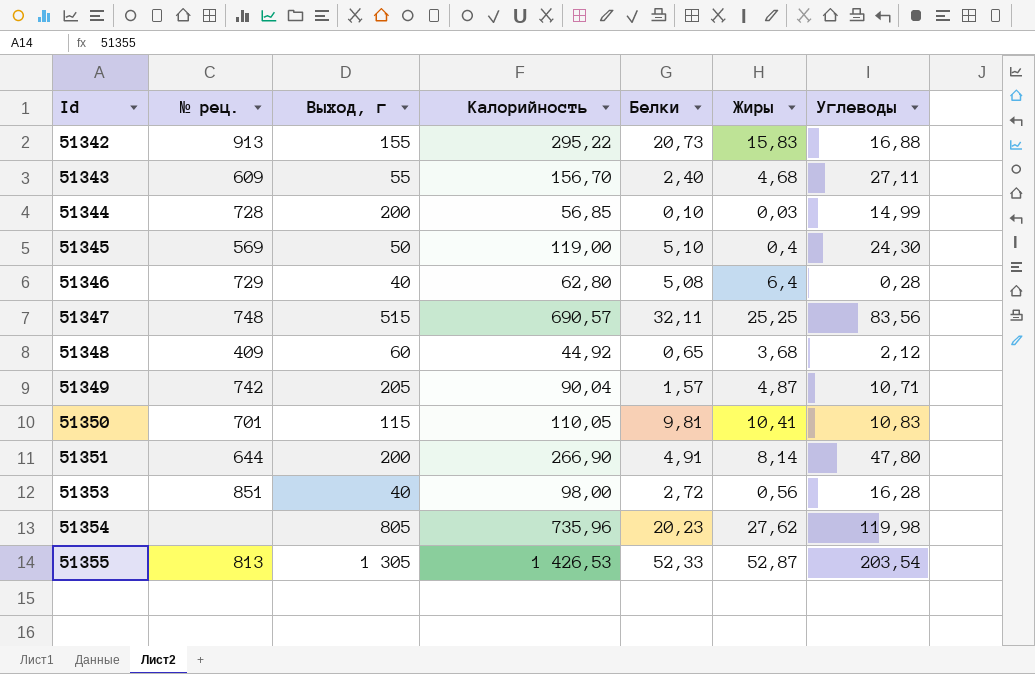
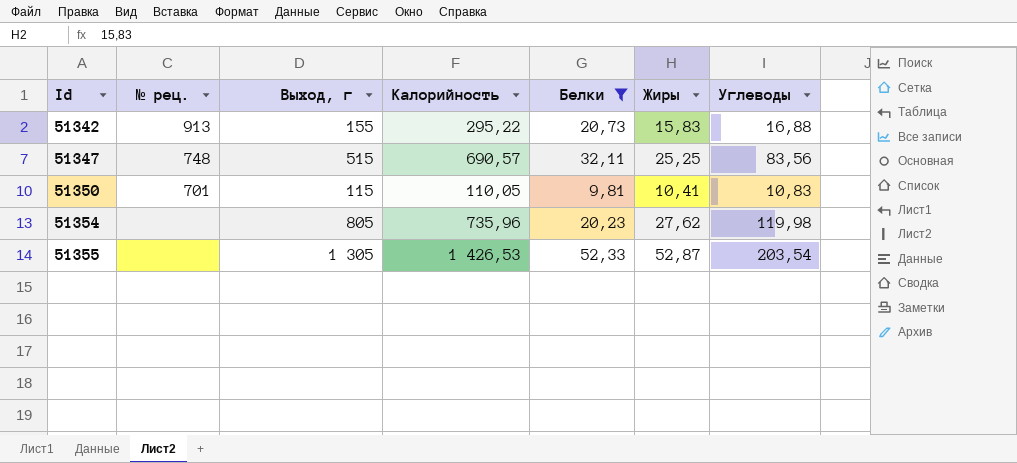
filter: none -> Белки >= 9,81
51355 | № рец.: 813 -> none

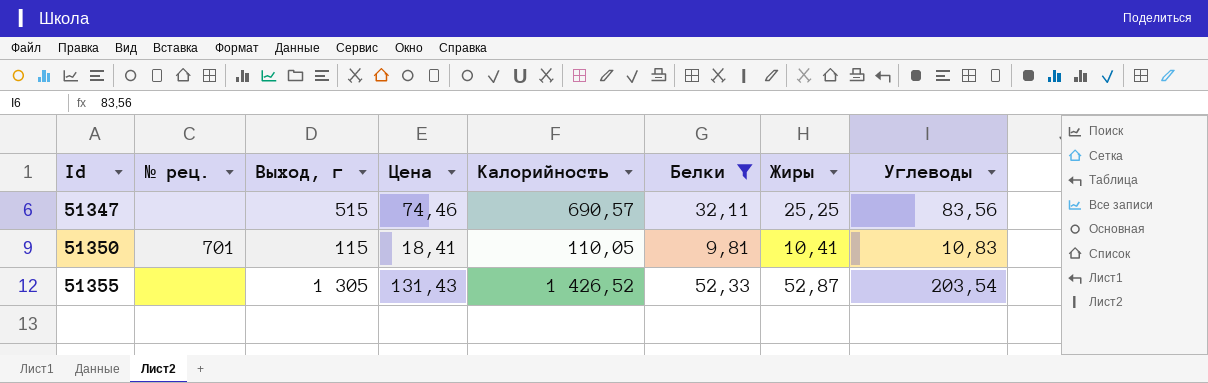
column Цена | position: none -> 4
row 51342: 913 | 155 | 295,22 | 20,73 | 15,83 | 16,88 -> none
row 51354: none | 805 | 735,96 | 20,23 | 27,62 | 119,98 -> none
51347 | № рец.: 748 -> none
51355 | Калорийность: 1 426,53 -> 1 426,52

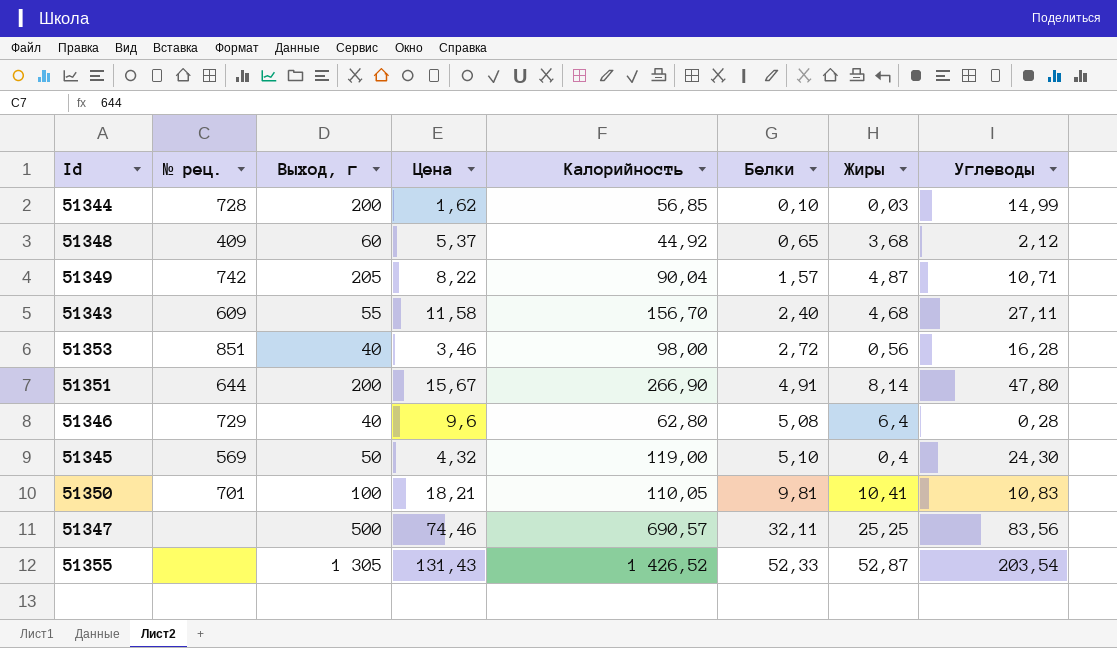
filter: Белки >= 9,81 -> none
row order: Id ascending -> Белки ascending
51350 | Выход, г: 115 -> 100
51350 | Цена: 18,41 -> 18,21
51347 | Выход, г: 515 -> 500

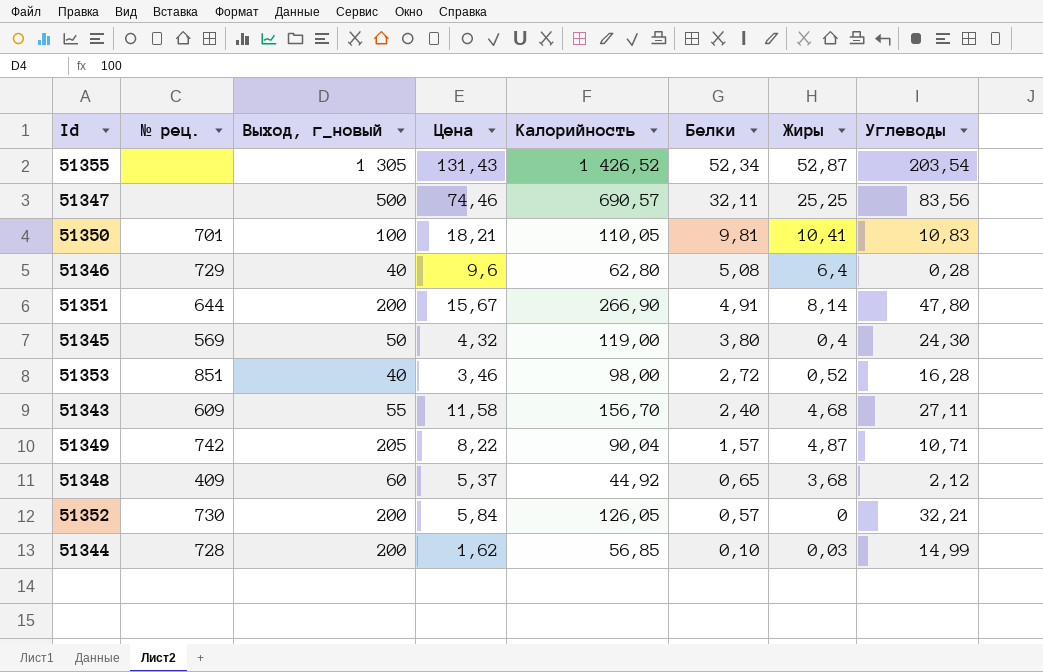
row order: Белки ascending -> Белки descending
column name: Выход, г -> Выход, г_новый
51355 | Белки: 52,33 -> 52,34
51345 | Белки: 5,10 -> 3,80
51353 | Жиры: 0,56 -> 0,52
row 51352: none -> 730 | 200 | 5,84 | 126,05 | 0,57 | 0 | 32,21

